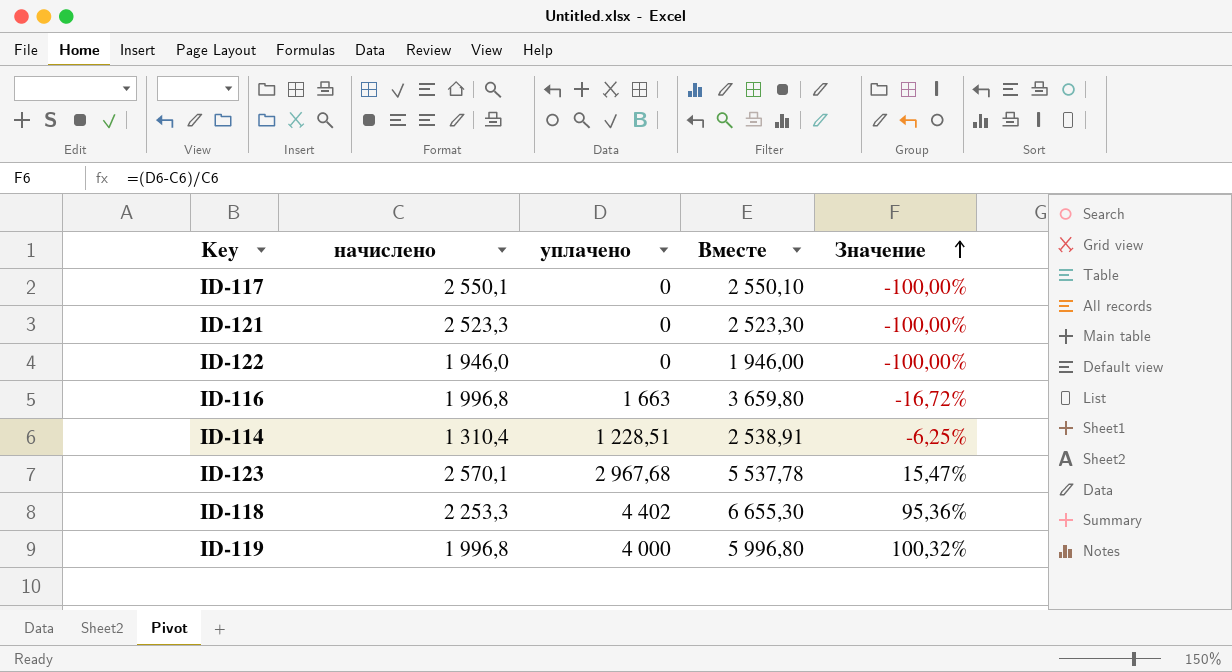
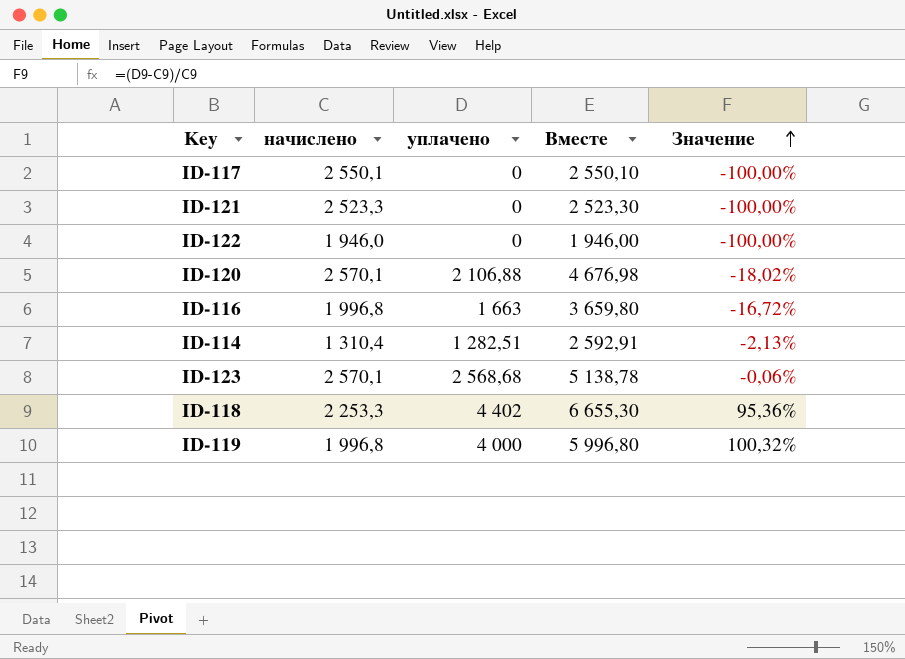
row ID-120: none -> 2 570,1 | 2 106,88 | 4 676,98 | -18,02%
ID-114 | уплачено: 1 228,51 -> 1 282,51
ID-114 | Вместе: 2 538,91 -> 2 592,91
ID-114 | Значение: -6,25% -> -2,13%
ID-123 | уплачено: 2 967,68 -> 2 568,68
ID-123 | Вместе: 5 537,78 -> 5 138,78
ID-123 | Значение: 15,47% -> -0,06%

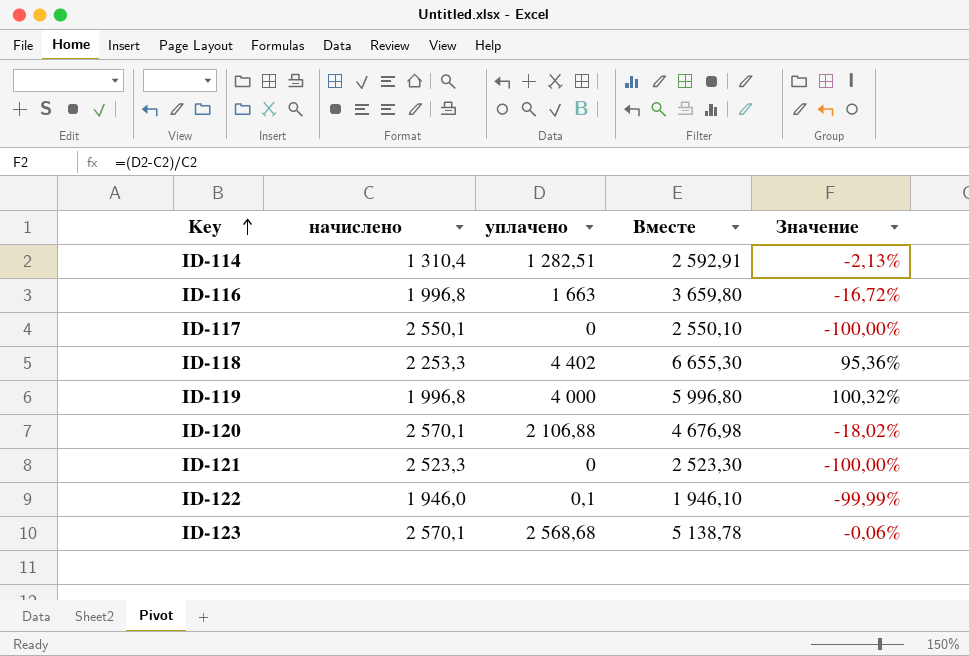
row order: Значение ascending -> Key ascending
ID-122 | уплачено: 0 -> 0,1
ID-122 | Вместе: 1 946,00 -> 1 946,10
ID-122 | Значение: -100,00% -> -99,99%

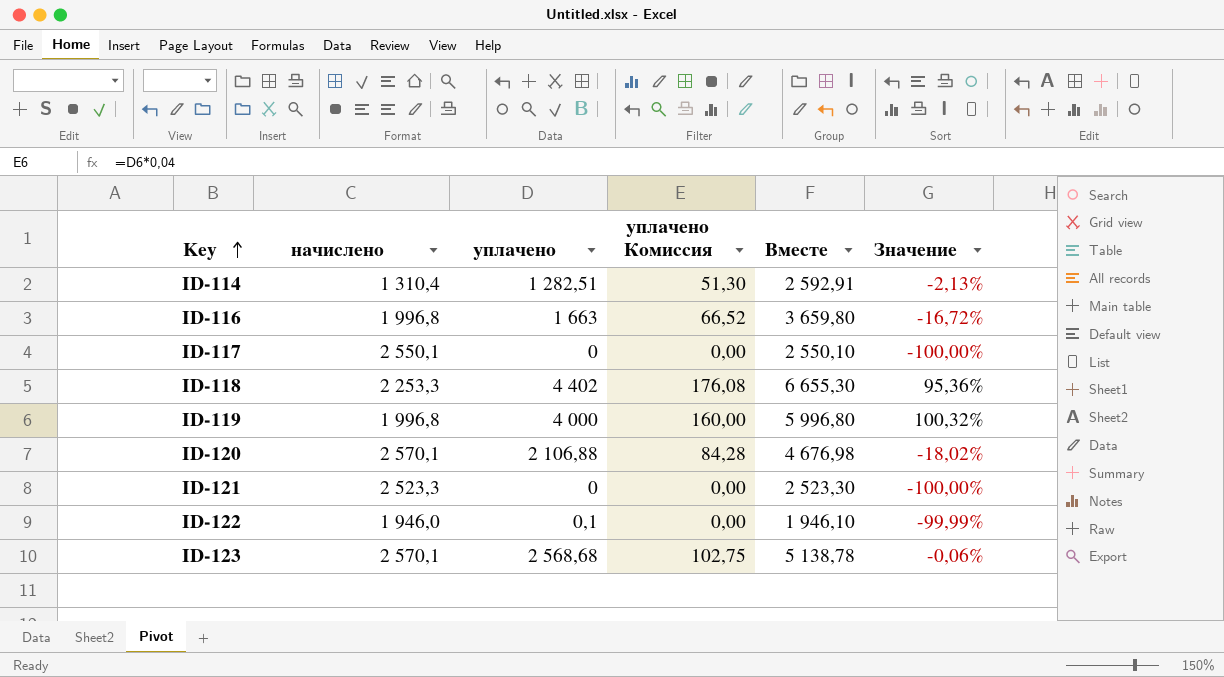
column уплачено Комиссия | formula: none -> [уплачено] * 0,04

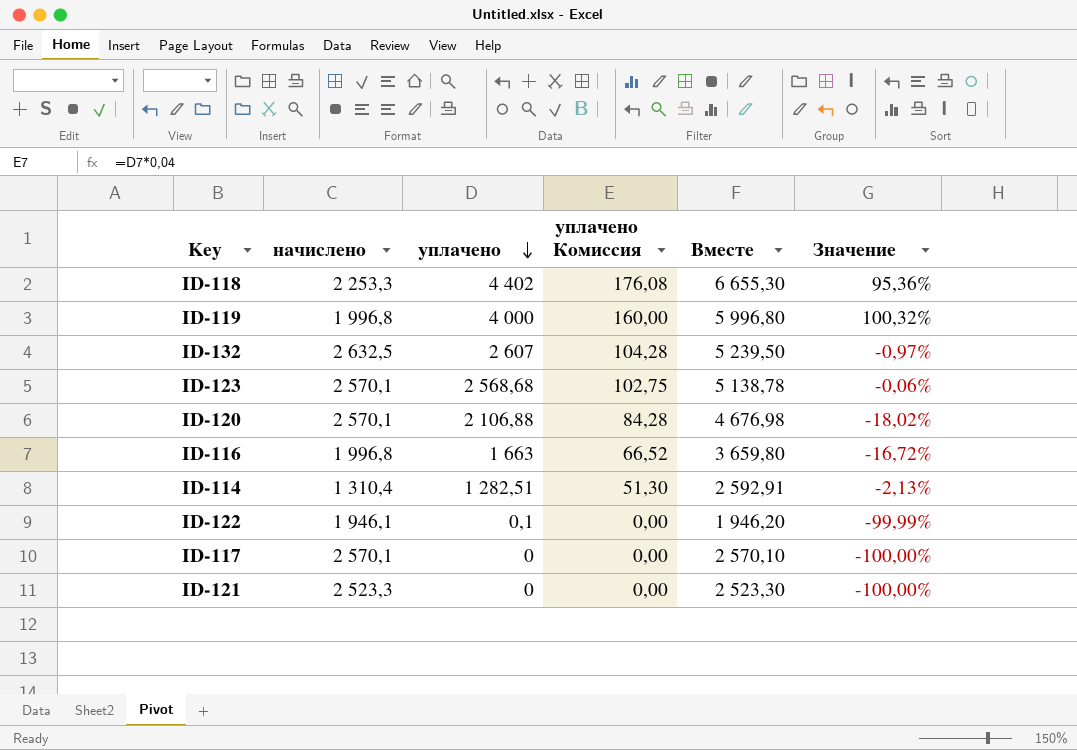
row order: Key ascending -> уплачено descending
row ID-132: none -> 2 632,5 | 2 607 | 104,28 | 5 239,50 | -0,97%
ID-122 | начислено: 1 946,0 -> 1 946,1
ID-122 | Вместе: 1 946,10 -> 1 946,20
ID-117 | начислено: 2 550,1 -> 2 570,1
ID-117 | Вместе: 2 550,10 -> 2 570,10

